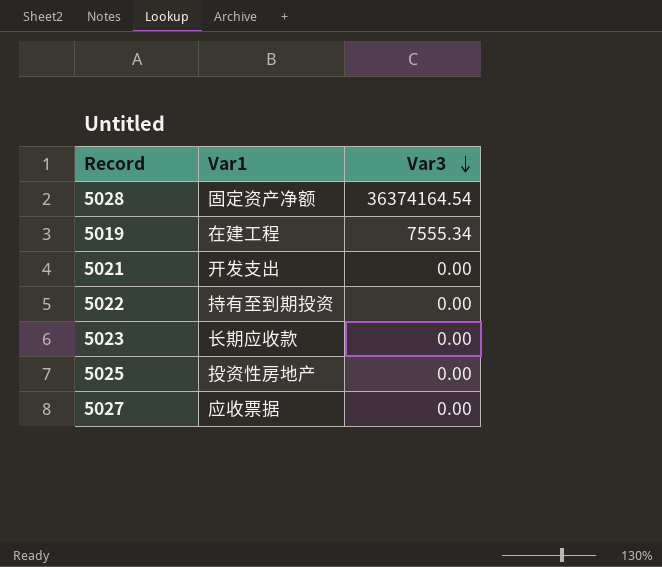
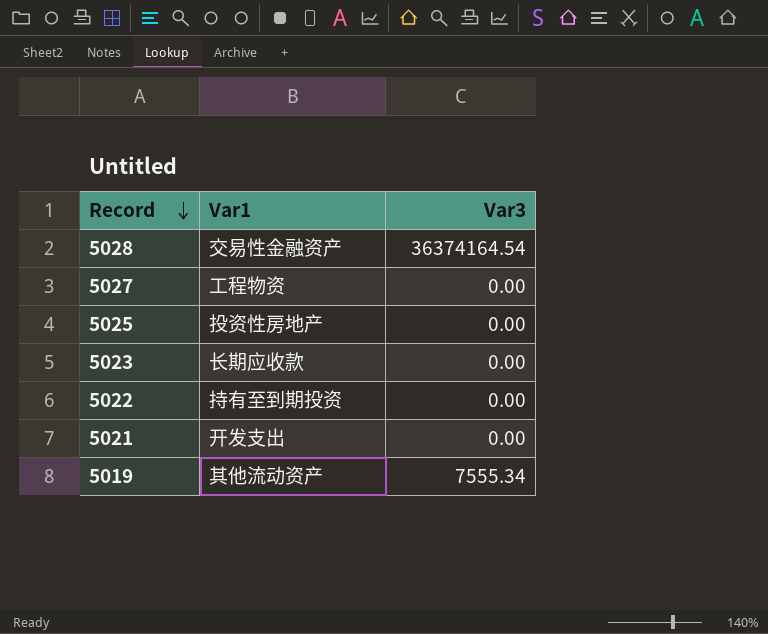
row order: Var3 descending -> Record descending
5028 | Var1: 固定资产净额 -> 交易性金融资产
5027 | Var1: 应收票据 -> 工程物资
5019 | Var1: 在建工程 -> 其他流动资产

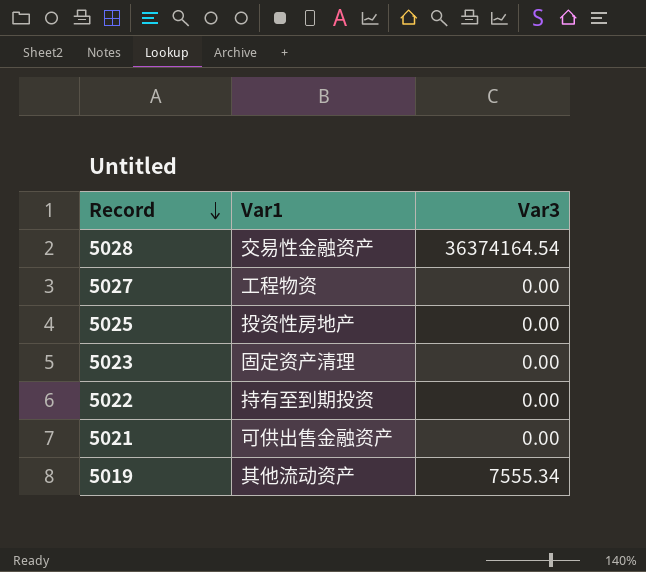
5023 | Var1: 长期应收款 -> 固定资产清理
5021 | Var1: 开发支出 -> 可供出售金融资产

